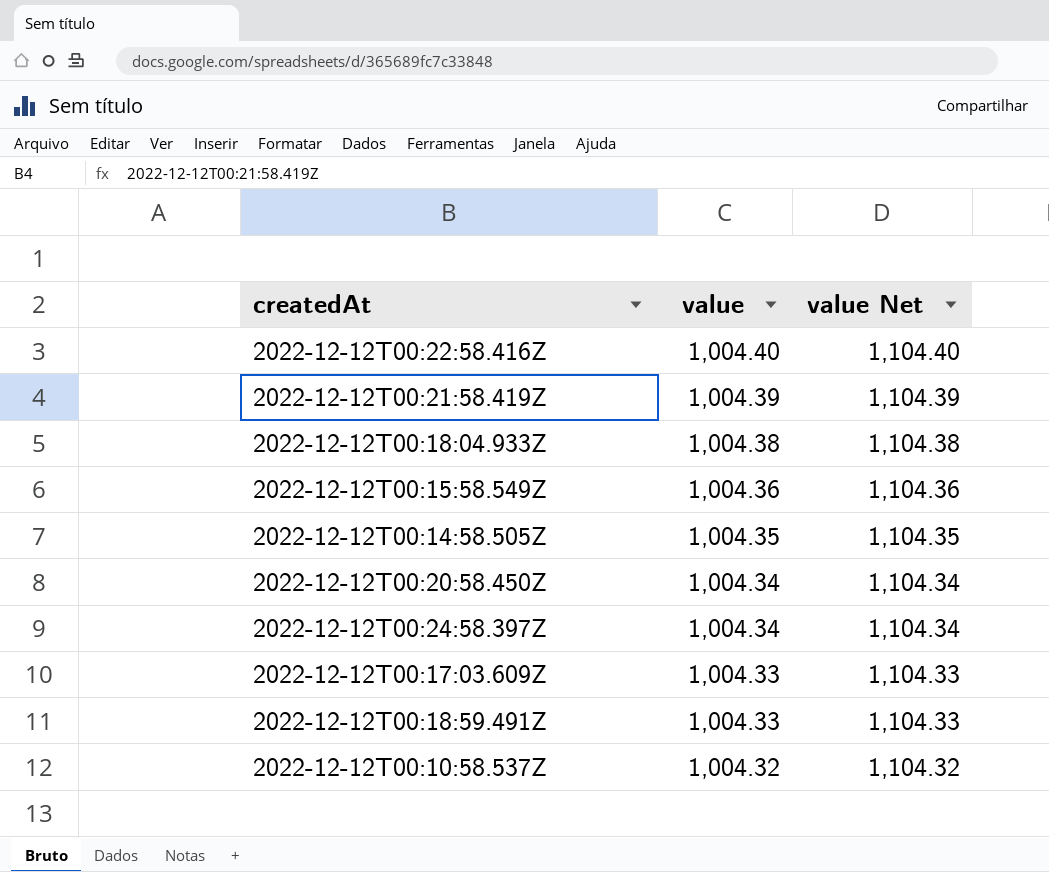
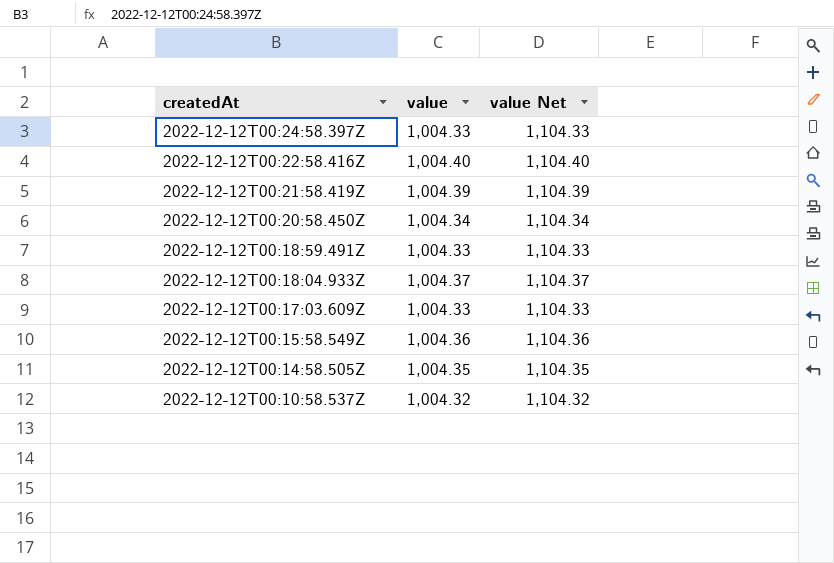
row order: value descending -> createdAt descending
2022-12-12T00:24:58.397Z | value: 1,004.34 -> 1,004.33
2022-12-12T00:24:58.397Z | value Net: 1,104.34 -> 1,104.33
2022-12-12T00:18:04.933Z | value: 1,004.38 -> 1,004.37
2022-12-12T00:18:04.933Z | value Net: 1,104.38 -> 1,104.37

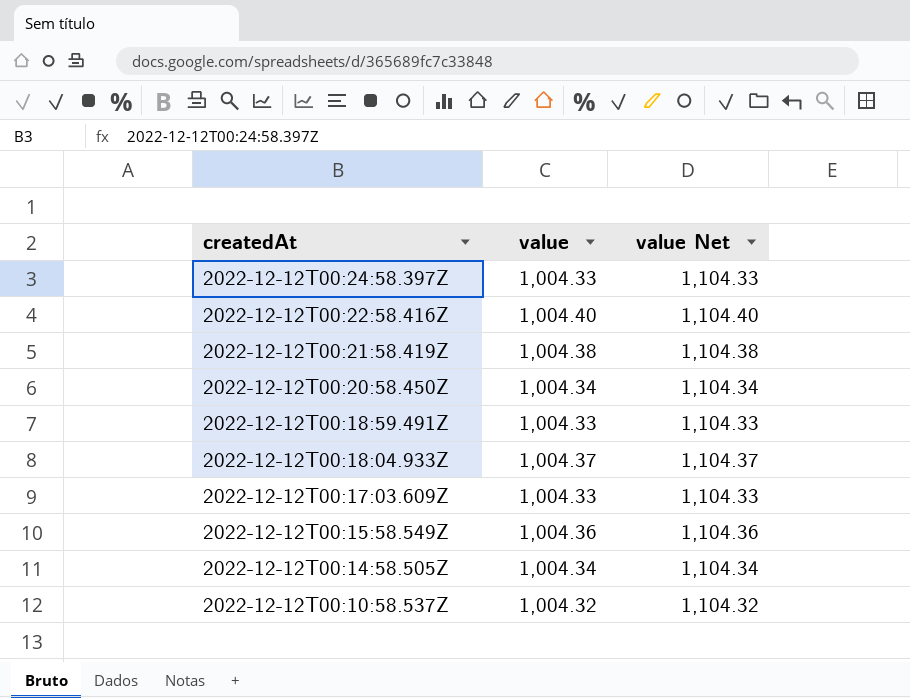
2022-12-12T00:21:58.419Z | value: 1,004.39 -> 1,004.38
2022-12-12T00:21:58.419Z | value Net: 1,104.39 -> 1,104.38
2022-12-12T00:14:58.505Z | value: 1,004.35 -> 1,004.34
2022-12-12T00:14:58.505Z | value Net: 1,104.35 -> 1,104.34

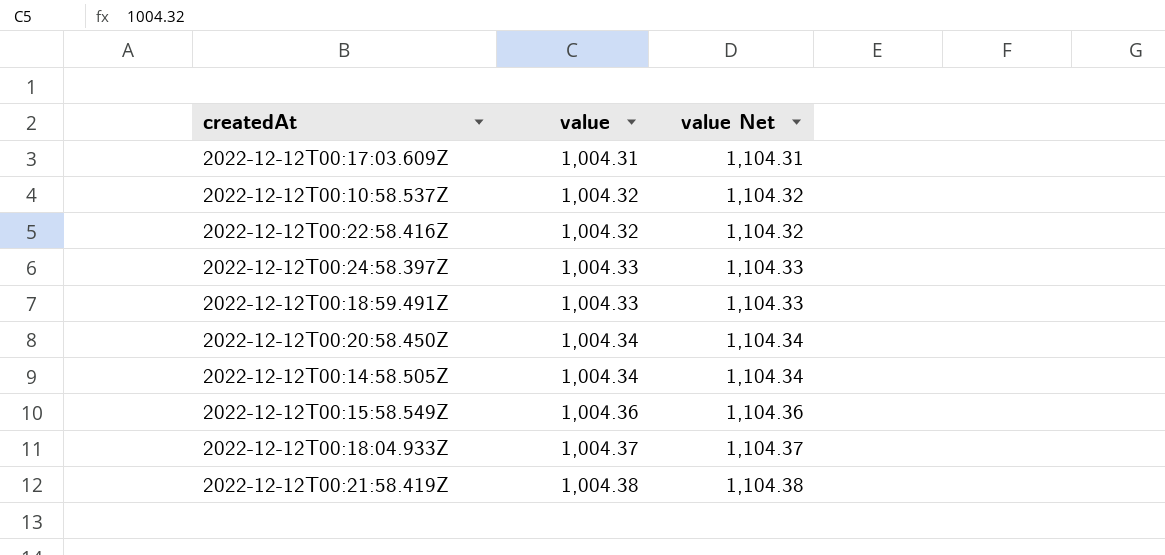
row order: createdAt descending -> value ascending
2022-12-12T00:17:03.609Z | value: 1,004.33 -> 1,004.31
2022-12-12T00:17:03.609Z | value Net: 1,104.33 -> 1,104.31
2022-12-12T00:22:58.416Z | value: 1,004.40 -> 1,004.32
2022-12-12T00:22:58.416Z | value Net: 1,104.40 -> 1,104.32

